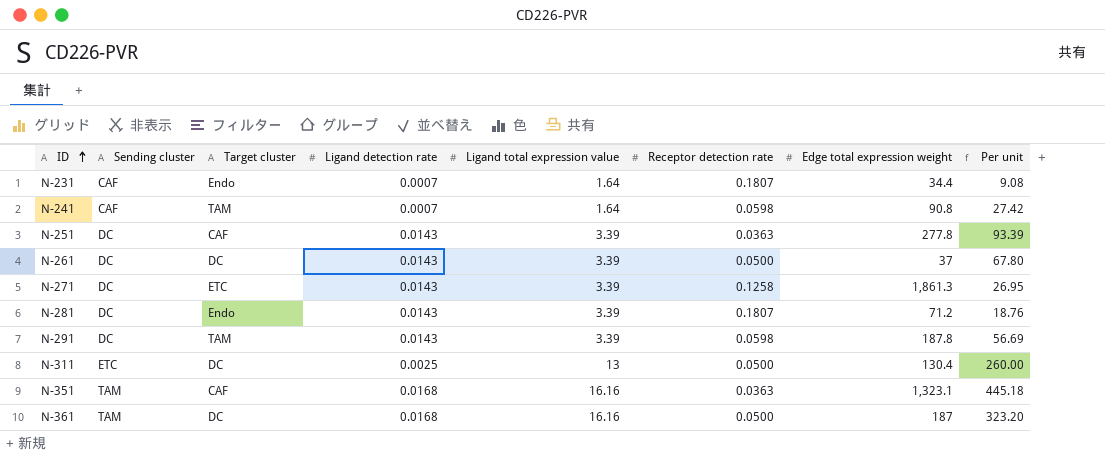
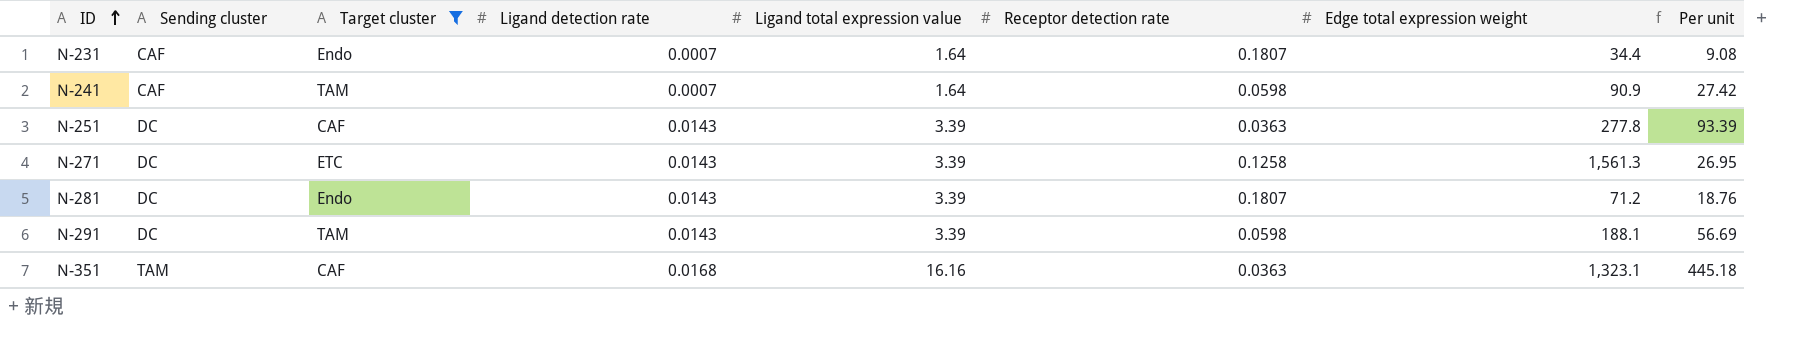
filter: none -> Target cluster != DC
N-241 | Edge total expression weight: 90.8 -> 90.9
N-271 | Edge total expression weight: 1,861.3 -> 1,561.3
N-291 | Edge total expression weight: 187.8 -> 188.1

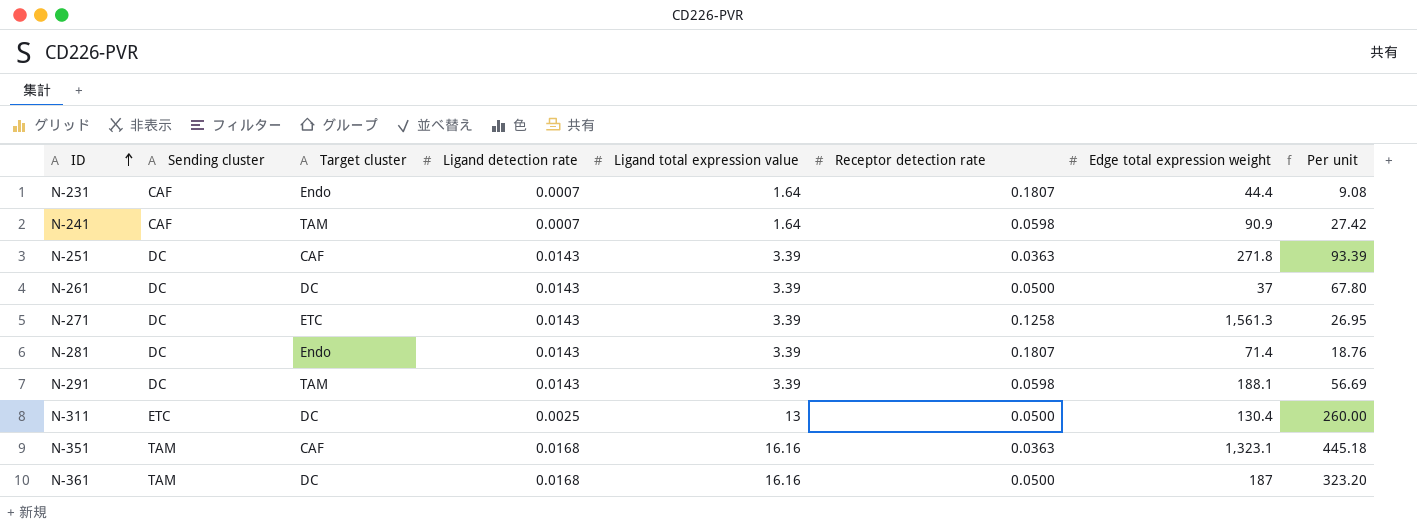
filter: Target cluster != DC -> none
N-231 | Edge total expression weight: 34.4 -> 44.4
N-251 | Edge total expression weight: 277.8 -> 271.8
N-281 | Edge total expression weight: 71.2 -> 71.4

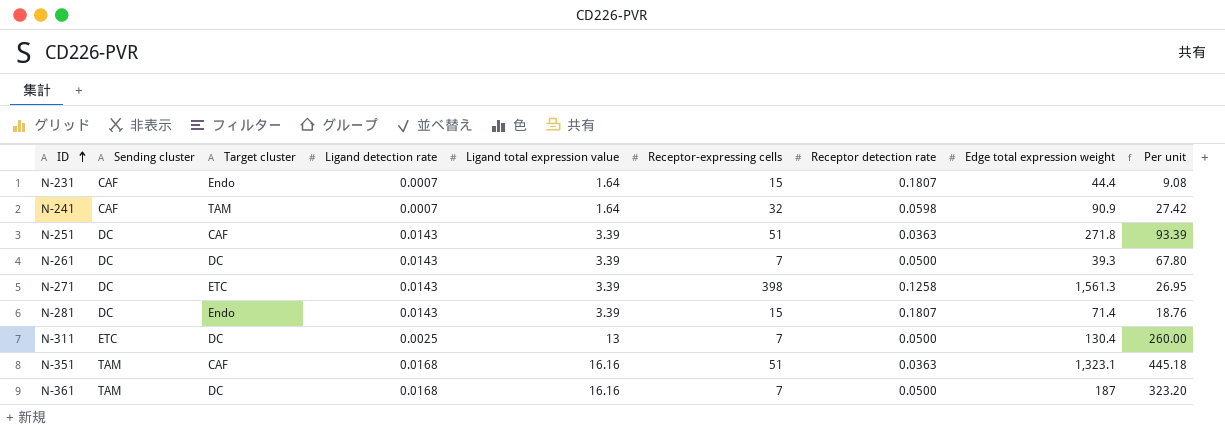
column Receptor-expressing cells | position: none -> 6
row N-291: DC | TAM | 0.0143 | 3.39 | 0.0598 | 188.1 | 56.69 -> none
N-261 | Edge total expression weight: 37 -> 39.3

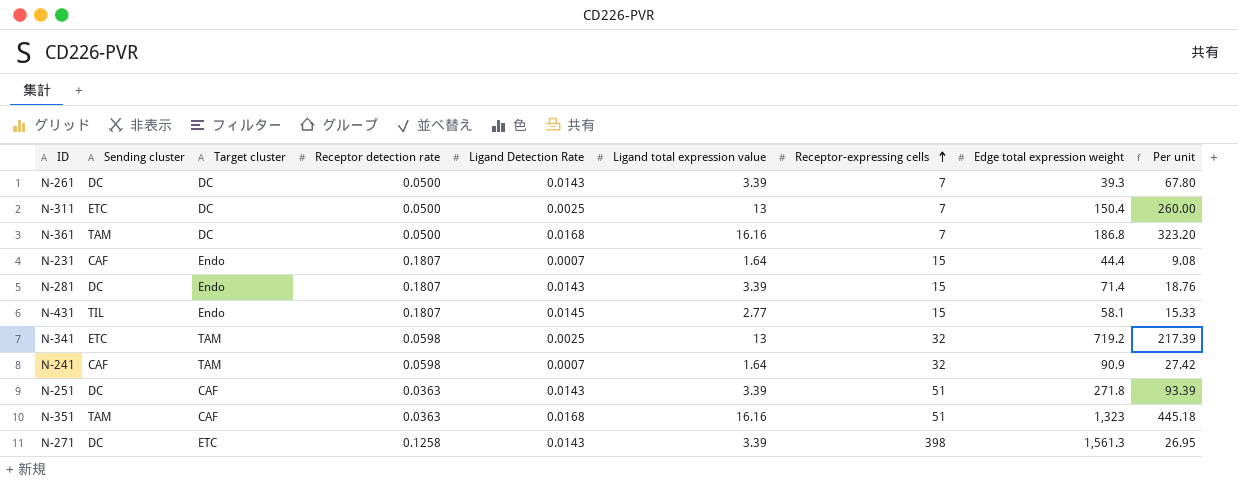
row order: ID ascending -> Receptor-expressing cells ascending
column Receptor detection rate | position: 7 -> 4
column name: Ligand detection rate -> Ligand Detection Rate
N-311 | Edge total expression weight: 130.4 -> 150.4
N-361 | Edge total expression weight: 187 -> 186.8
row N-431: none -> TIL | Endo | 0.1807 | 0.0145 | 2.77 | 15 | 58.1 | 15.33
row N-341: none -> ETC | TAM | 0.0598 | 0.0025 | 13 | 32 | 719.2 | 217.39
N-351 | Edge total expression weight: 1,323.1 -> 1,323

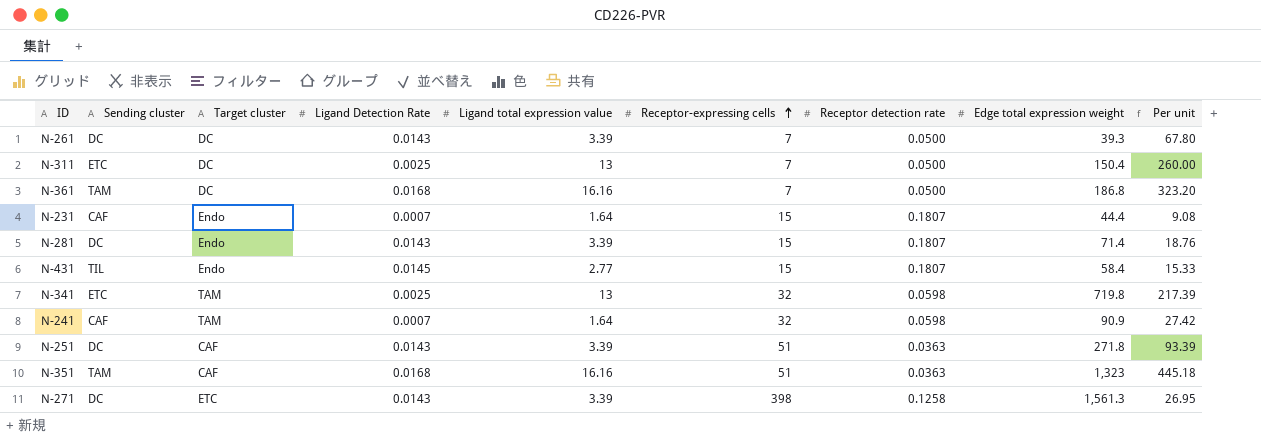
column Receptor detection rate | position: 4 -> 7
N-431 | Edge total expression weight: 58.1 -> 58.4
N-341 | Edge total expression weight: 719.2 -> 719.8

